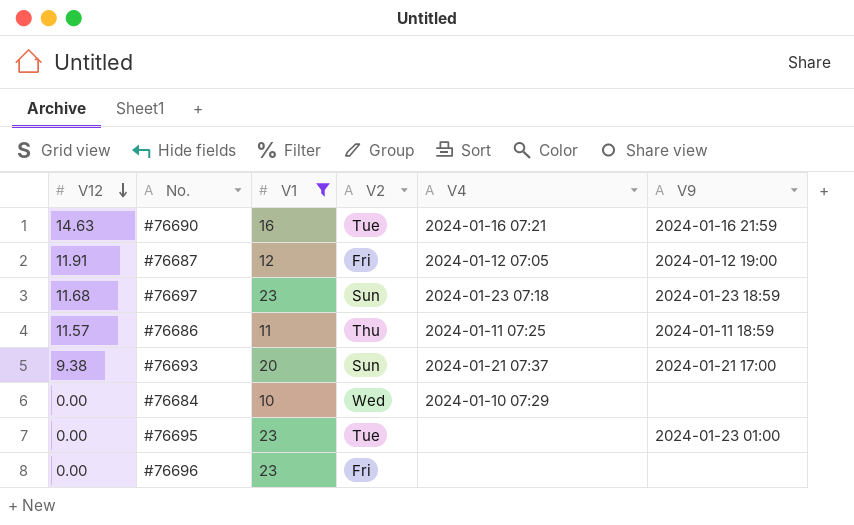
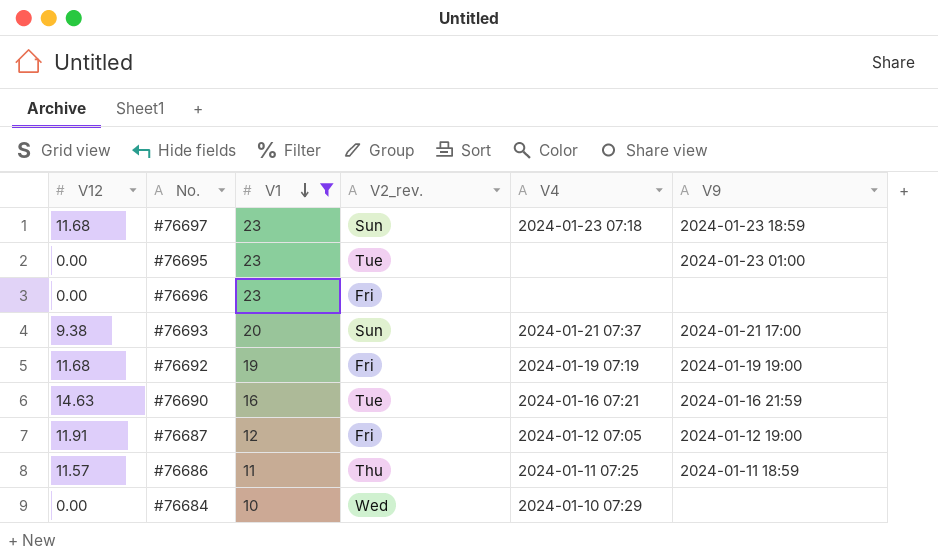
row order: V12 descending -> V1 descending
column name: V2 -> V2_rev.
row #76692: none -> 11.68 | 19 | Fri | 2024-01-19 07:19 | 2024-01-19 19:00

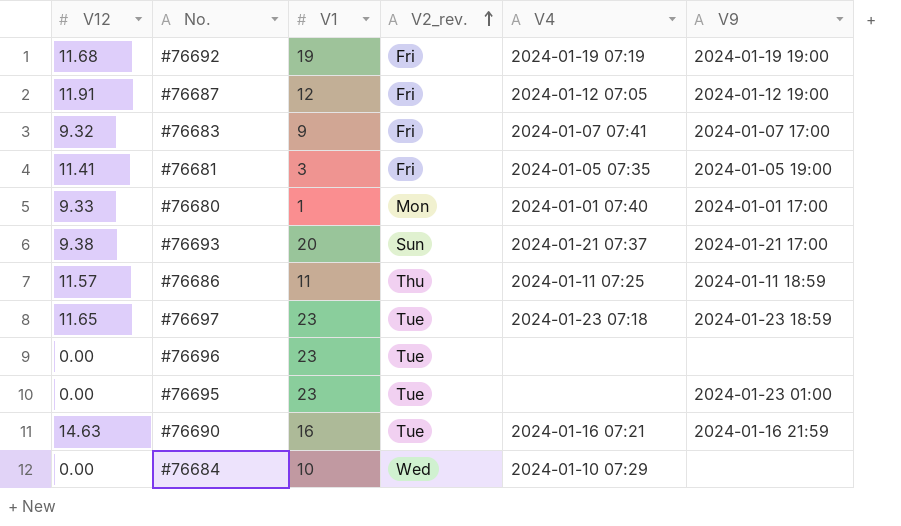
filter: V1 >= 10 -> none
row order: V1 descending -> V2_rev. ascending
#76697 | V12: 11.68 -> 11.65
#76697 | V2_rev.: Sun -> Tue
#76696 | V2_rev.: Fri -> Tue

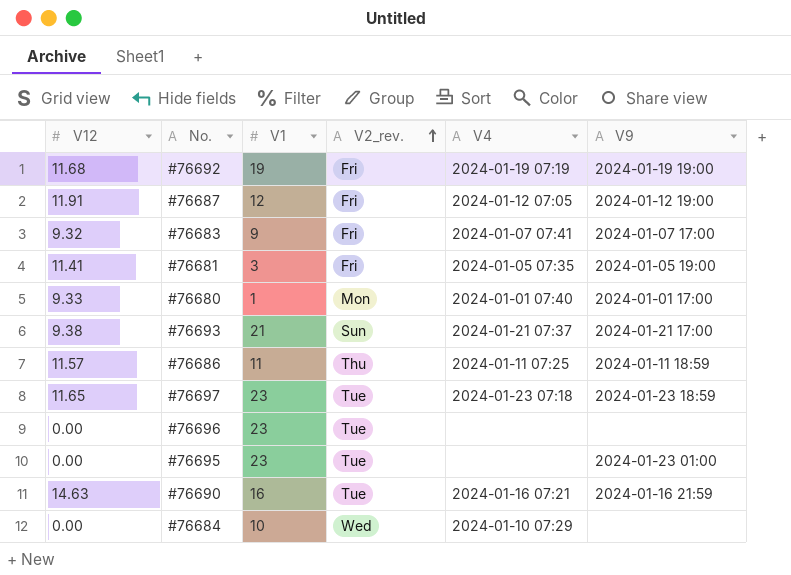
#76693 | V1: 20 -> 21

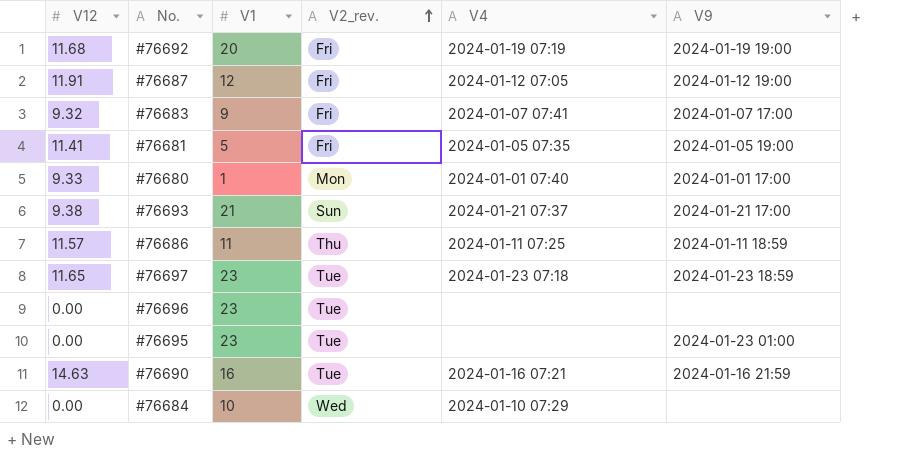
#76692 | V1: 19 -> 20
#76681 | V1: 3 -> 5

